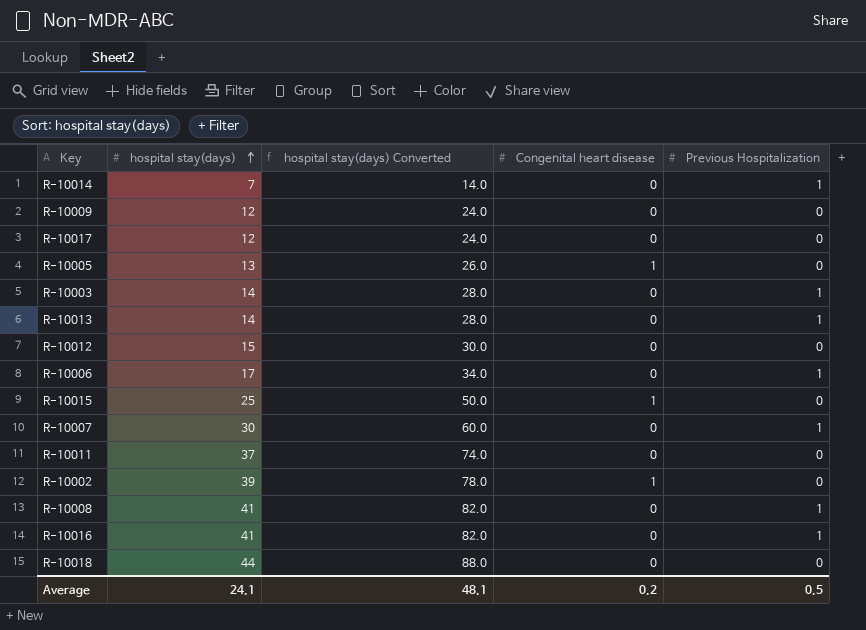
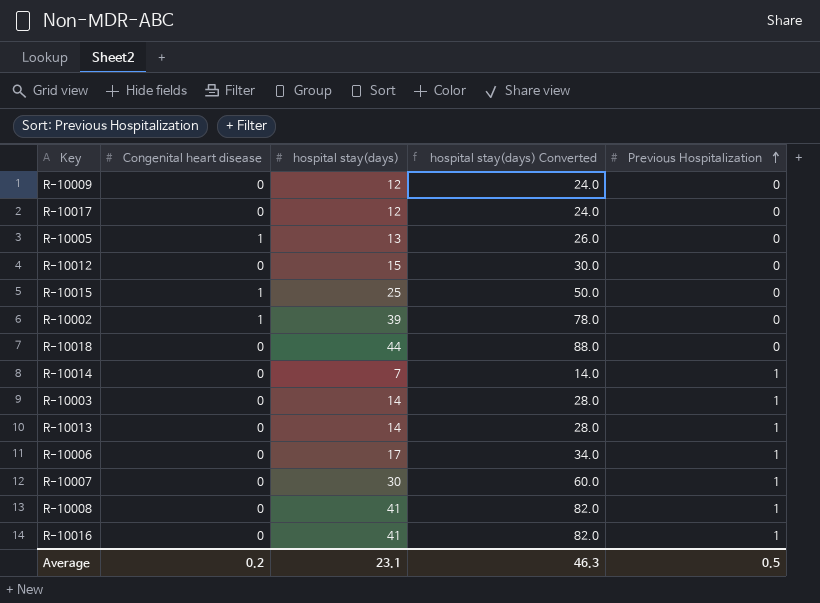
row order: hospital stay(days) ascending -> Previous Hospitalization ascending
column Congenital heart disease | position: 4 -> 2
row R-10011: 37 | 74.0 | 0 | 0 -> none
Average | hospital stay(days): 24.1 -> 23.1
Average | hospital stay(days) Converted: 48.1 -> 46.3

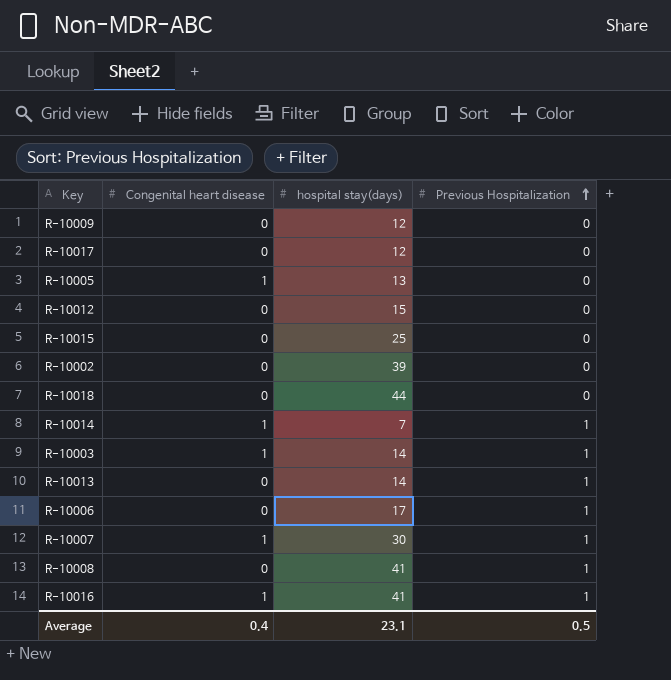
column hospital stay(days) Converted | formula: [hospital stay(days)] * 2 -> none
R-10015 | Congenital heart disease: 1 -> 0
R-10002 | Congenital heart disease: 1 -> 0
R-10014 | Congenital heart disease: 0 -> 1
R-10003 | Congenital heart disease: 0 -> 1
R-10007 | Congenital heart disease: 0 -> 1
R-10016 | Congenital heart disease: 0 -> 1
Average | Congenital heart disease: 0.2 -> 0.4

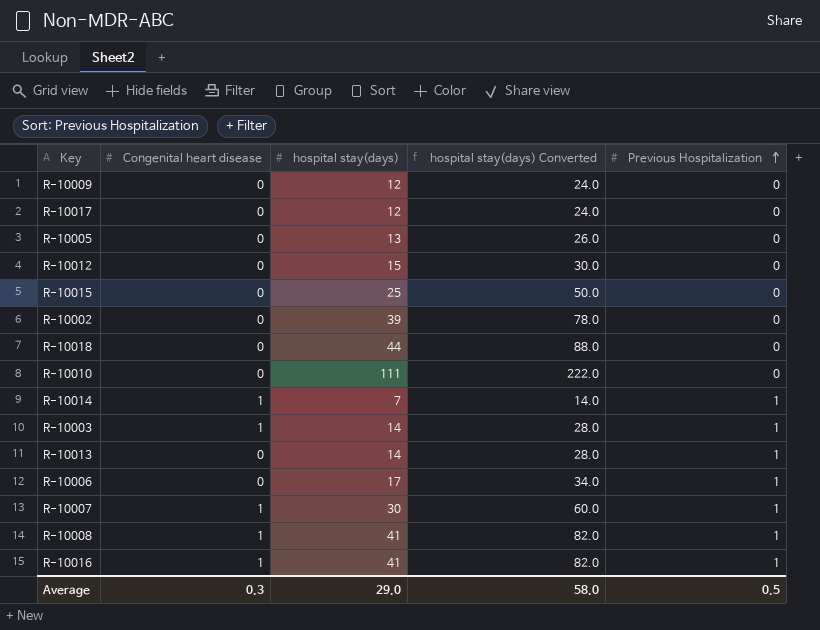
column hospital stay(days) Converted | formula: none -> [hospital stay(days)] * 2
R-10005 | Congenital heart disease: 1 -> 0
row R-10010: none -> 0 | 111 | 222.0 | 0
R-10008 | Congenital heart disease: 0 -> 1
Average | Congenital heart disease: 0.4 -> 0.3
Average | hospital stay(days): 23.1 -> 29.0

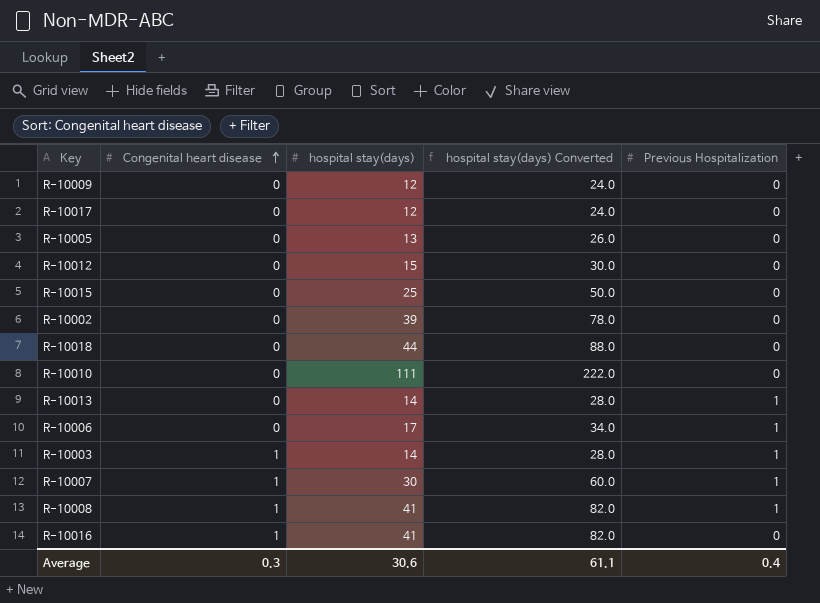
row order: Previous Hospitalization ascending -> Congenital heart disease ascending
row R-10014: 1 | 7 | 14.0 | 1 -> none
R-10016 | Previous Hospitalization: 1 -> 0
Average | hospital stay(days): 29.0 -> 30.6
Average | hospital stay(days) Converted: 58.0 -> 61.1
Average | Previous Hospitalization: 0.5 -> 0.4

